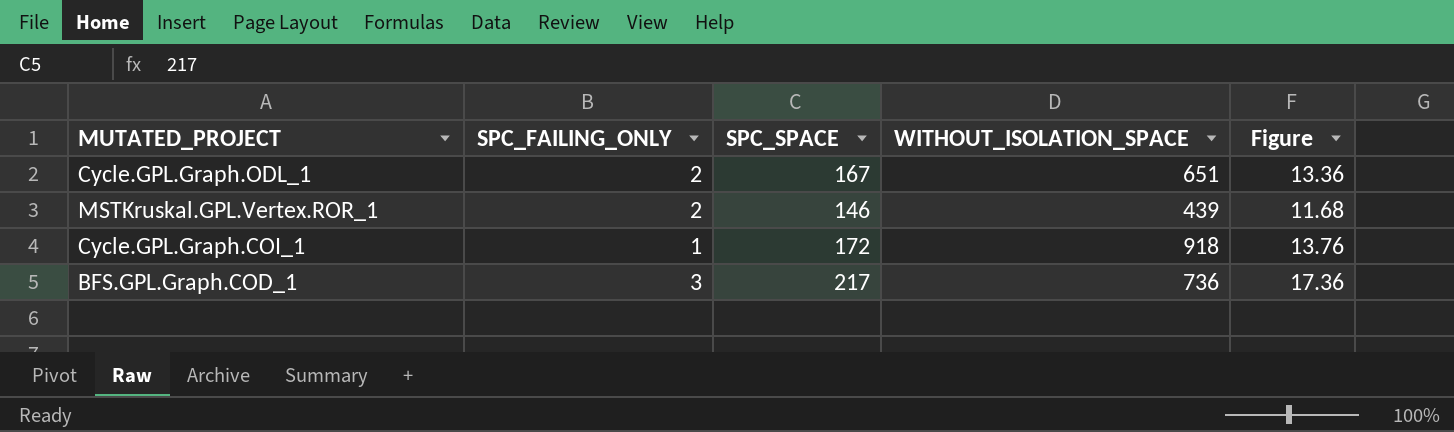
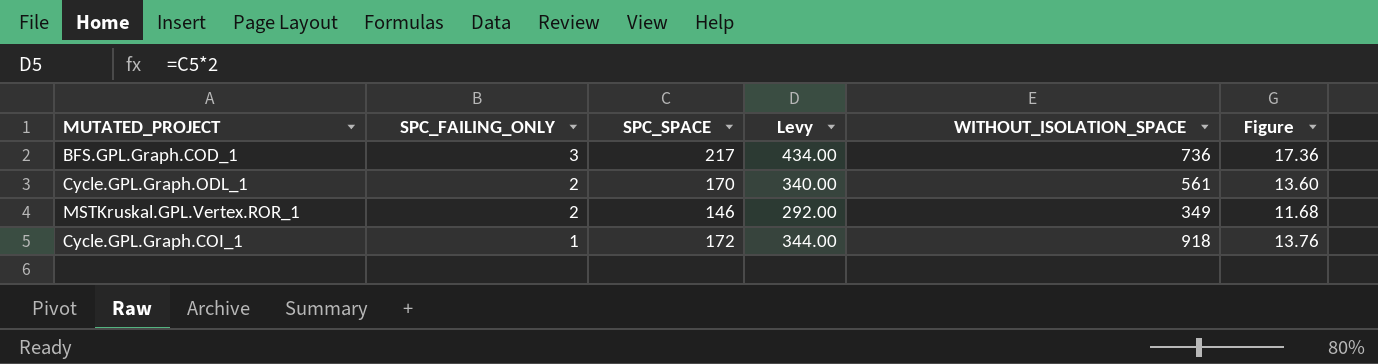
row order: none -> SPC_FAILING_ONLY descending
column Levy | formula: none -> [SPC_SPACE] * 2
Cycle.GPL.Graph.ODL_1 | SPC_SPACE: 167 -> 170
Cycle.GPL.Graph.ODL_1 | WITHOUT_ISOLATION_SPACE: 651 -> 561
Cycle.GPL.Graph.ODL_1 | Figure: 13.36 -> 13.60
MSTKruskal.GPL.Vertex.ROR_1 | WITHOUT_ISOLATION_SPACE: 439 -> 349

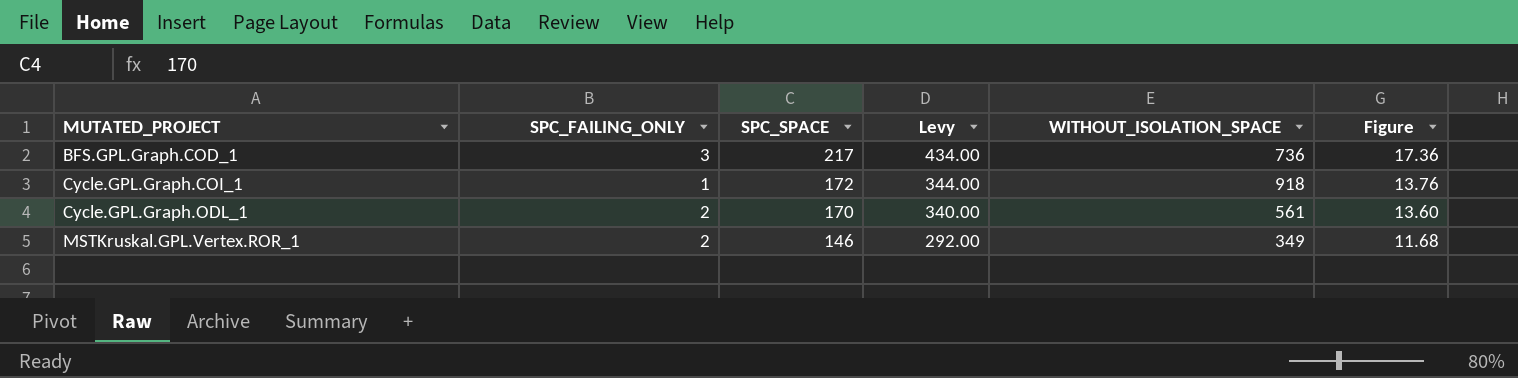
row order: SPC_FAILING_ONLY descending -> MUTATED_PROJECT ascending

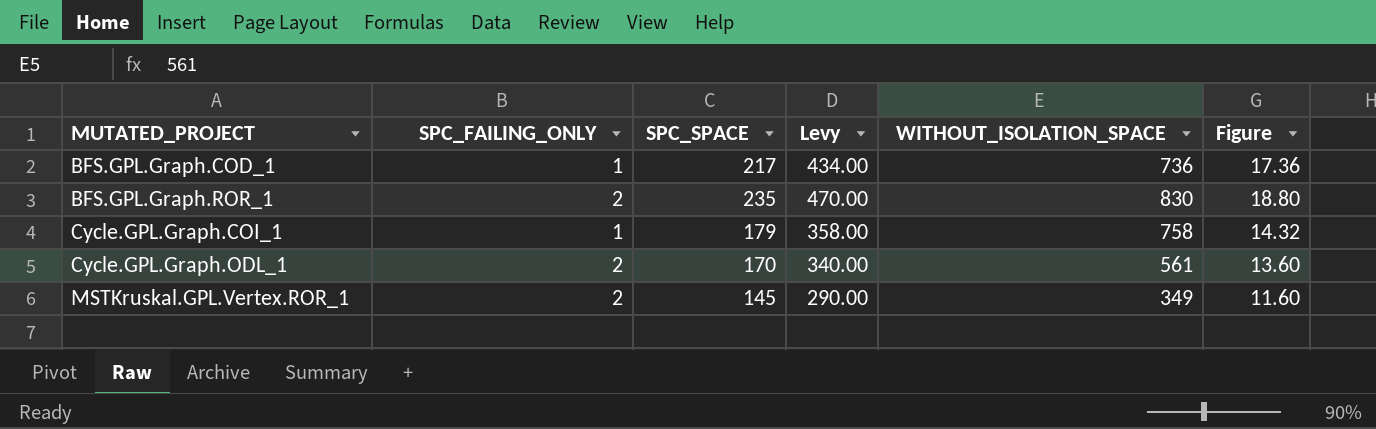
BFS.GPL.Graph.COD_1 | SPC_FAILING_ONLY: 3 -> 1
row BFS.GPL.Graph.ROR_1: none -> 2 | 235 | 470.00 | 830 | 18.80
Cycle.GPL.Graph.COI_1 | SPC_SPACE: 172 -> 179
Cycle.GPL.Graph.COI_1 | Levy: 344.00 -> 358.00
Cycle.GPL.Graph.COI_1 | WITHOUT_ISOLATION_SPACE: 918 -> 758
Cycle.GPL.Graph.COI_1 | Figure: 13.76 -> 14.32
MSTKruskal.GPL.Vertex.ROR_1 | SPC_SPACE: 146 -> 145
MSTKruskal.GPL.Vertex.ROR_1 | Levy: 292.00 -> 290.00
MSTKruskal.GPL.Vertex.ROR_1 | Figure: 11.68 -> 11.60

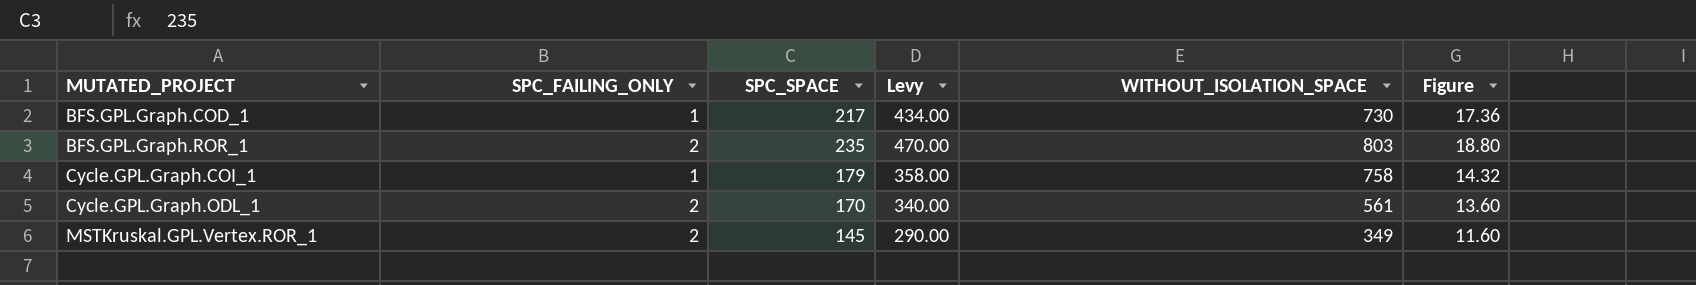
BFS.GPL.Graph.COD_1 | WITHOUT_ISOLATION_SPACE: 736 -> 730
BFS.GPL.Graph.ROR_1 | WITHOUT_ISOLATION_SPACE: 830 -> 803

